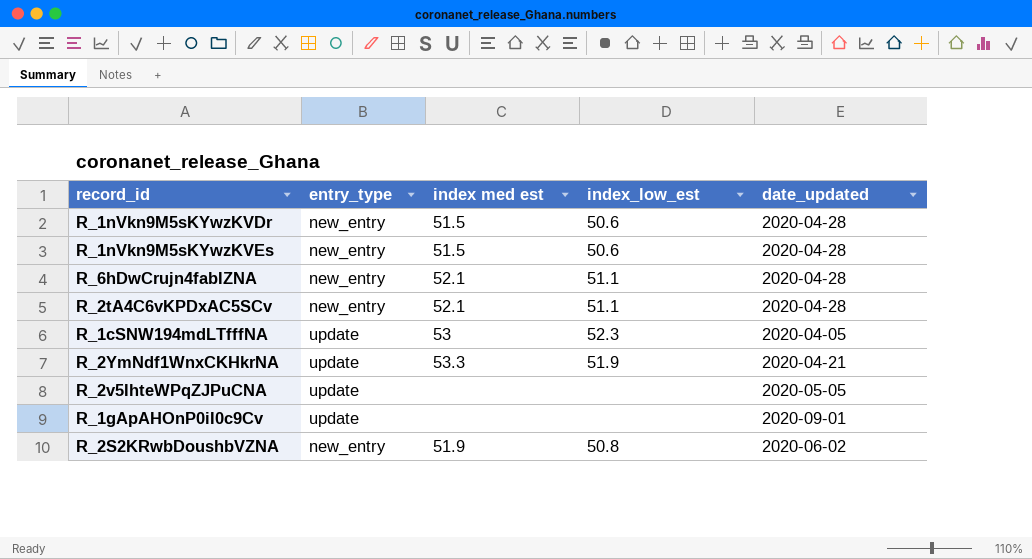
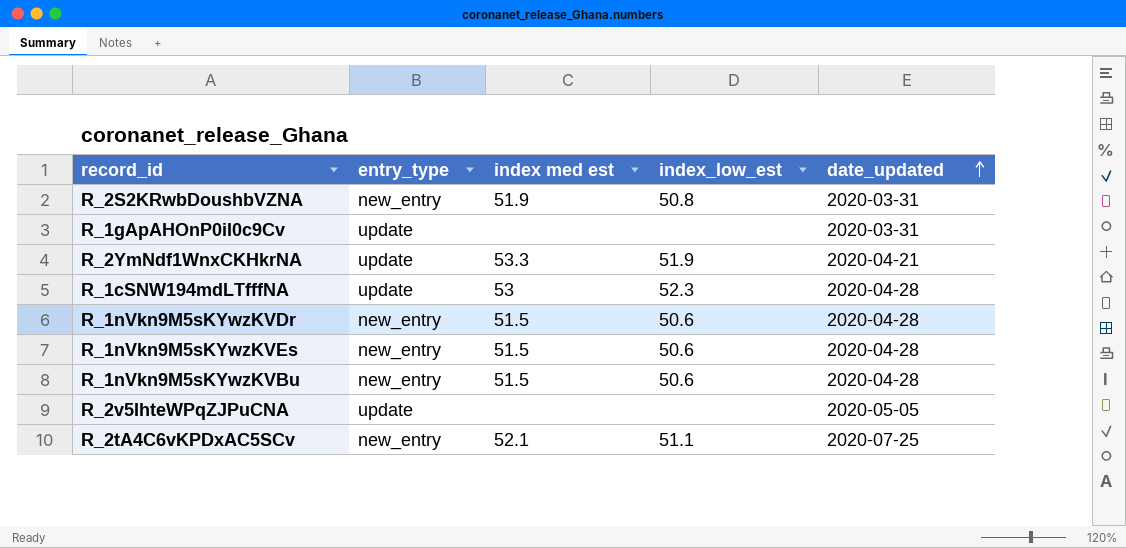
row order: none -> date_updated ascending
row R_6hDwCrujn4fabIZNA: new_entry | 52.1 | 51.1 | 2020-04-28 -> none
R_2S2KRwbDoushbVZNA | date_updated: 2020-06-02 -> 2020-03-31
R_1gApAHOnP0iI0c9Cv | date_updated: 2020-09-01 -> 2020-03-31
R_1cSNW194mdLTfffNA | date_updated: 2020-04-05 -> 2020-04-28
row R_1nVkn9M5sKYwzKVBu: none -> new_entry | 51.5 | 50.6 | 2020-04-28
R_2tA4C6vKPDxAC5SCv | date_updated: 2020-04-28 -> 2020-07-25

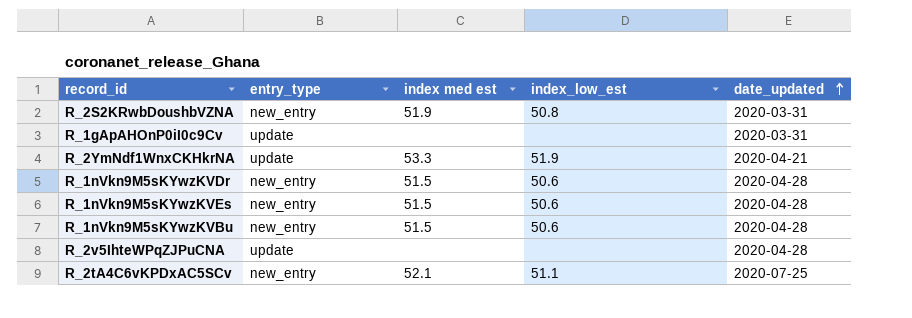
row R_1cSNW194mdLTfffNA: update | 53 | 52.3 | 2020-04-28 -> none
R_2v5IhteWPqZJPuCNA | date_updated: 2020-05-05 -> 2020-04-28

